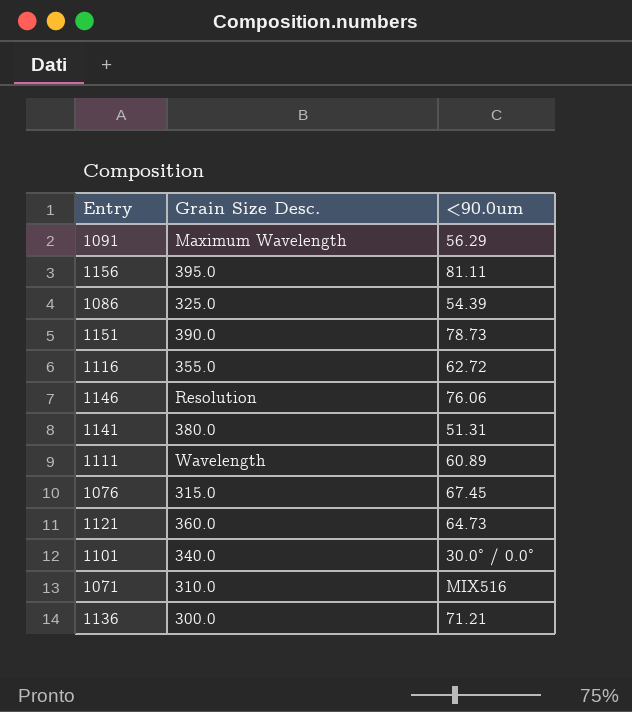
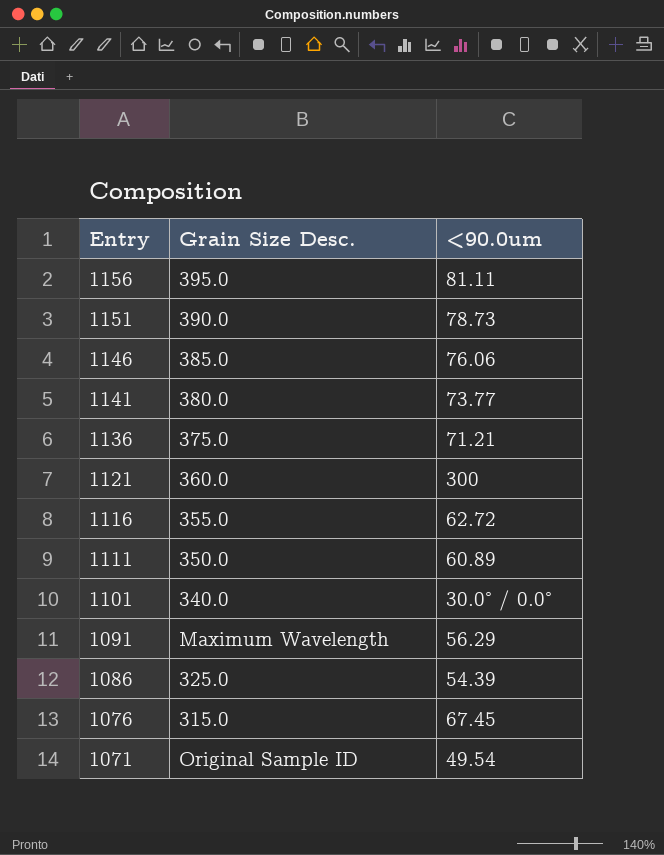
row order: none -> Entry descending
1146 | Grain Size Desc.: Resolution -> 385.0
1141 | <90.0um: 51.31 -> 73.77
1136 | Grain Size Desc.: 300.0 -> 375.0
1121 | <90.0um: 64.73 -> 300
1111 | Grain Size Desc.: Wavelength -> 350.0
1071 | Grain Size Desc.: 310.0 -> Original Sample ID
1071 | <90.0um: MIX516 -> 49.54

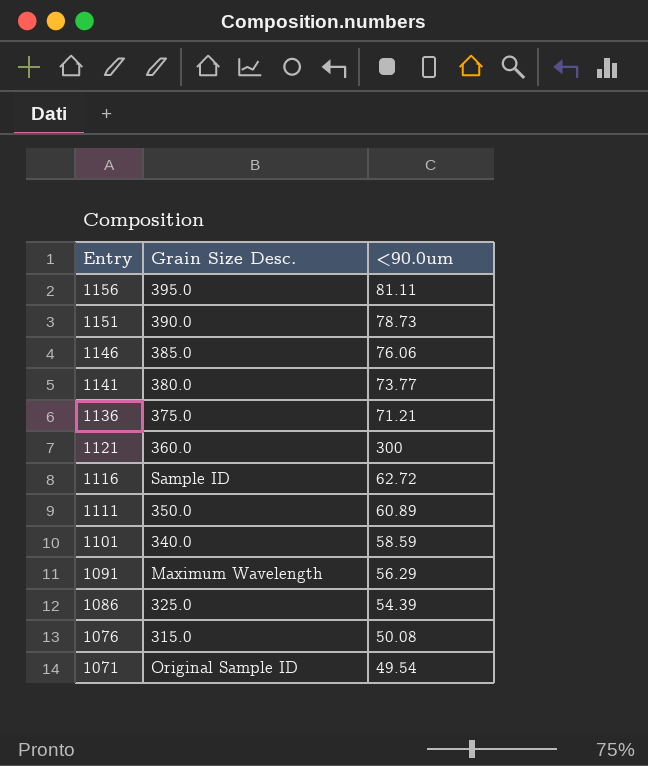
1116 | Grain Size Desc.: 355.0 -> Sample ID
1101 | <90.0um: 30.0° / 0.0° -> 58.59
1076 | <90.0um: 67.45 -> 50.08

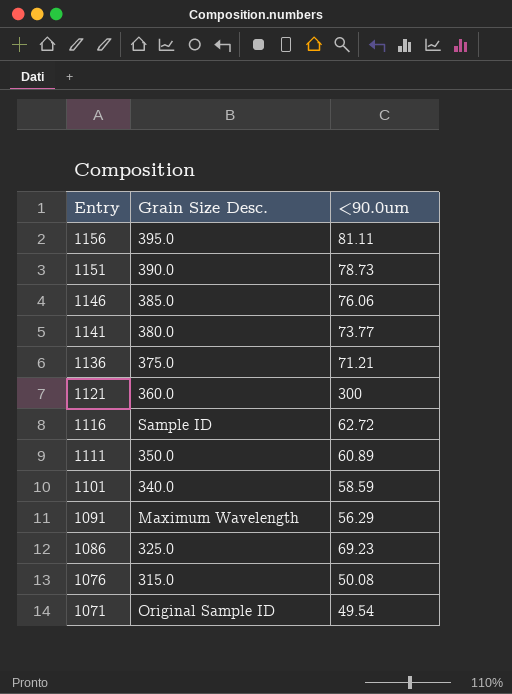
1086 | <90.0um: 54.39 -> 69.23

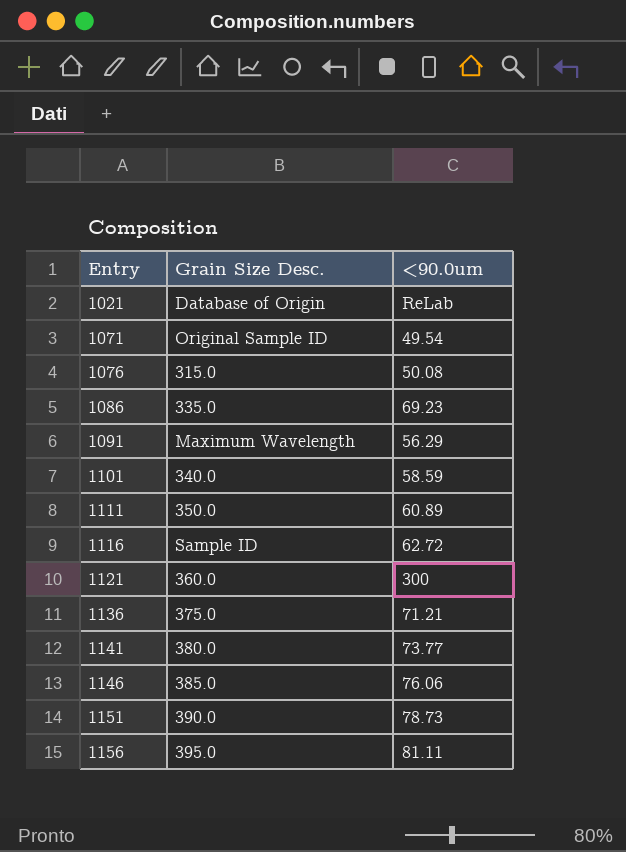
row order: Entry descending -> Entry ascending
row 1021: none -> Database of Origin | ReLab
1086 | Grain Size Desc.: 325.0 -> 335.0

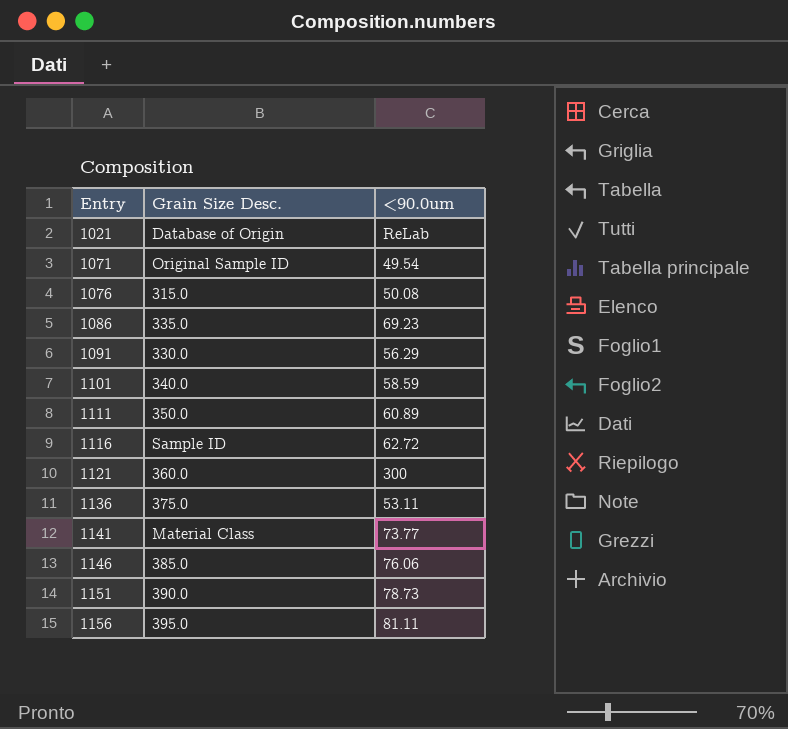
1091 | Grain Size Desc.: Maximum Wavelength -> 330.0
1136 | <90.0um: 71.21 -> 53.11
1141 | Grain Size Desc.: 380.0 -> Material Class

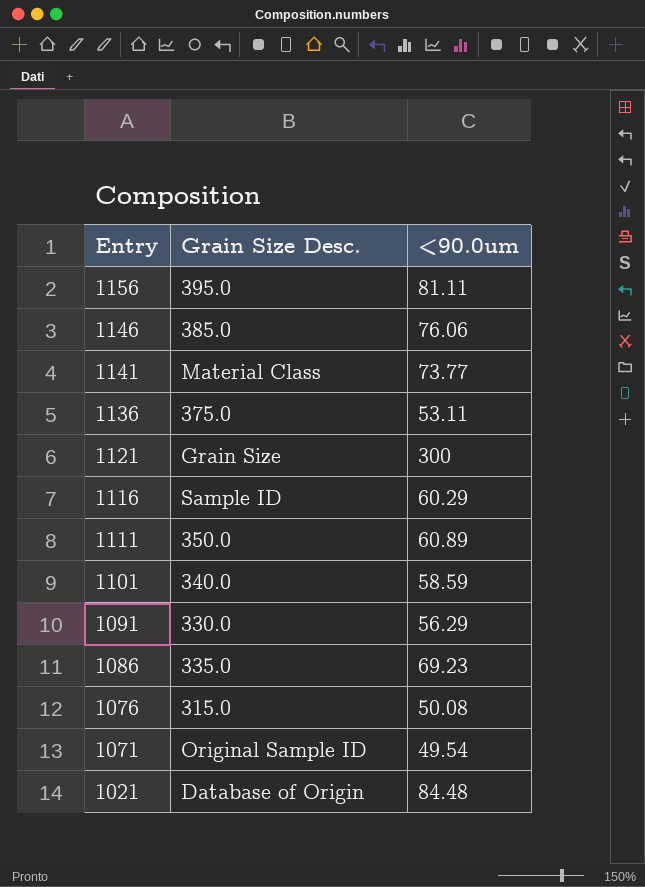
row order: Entry ascending -> Entry descending
row 1151: 390.0 | 78.73 -> none
1121 | Grain Size Desc.: 360.0 -> Grain Size
1116 | <90.0um: 62.72 -> 60.29
1021 | <90.0um: ReLab -> 84.48

